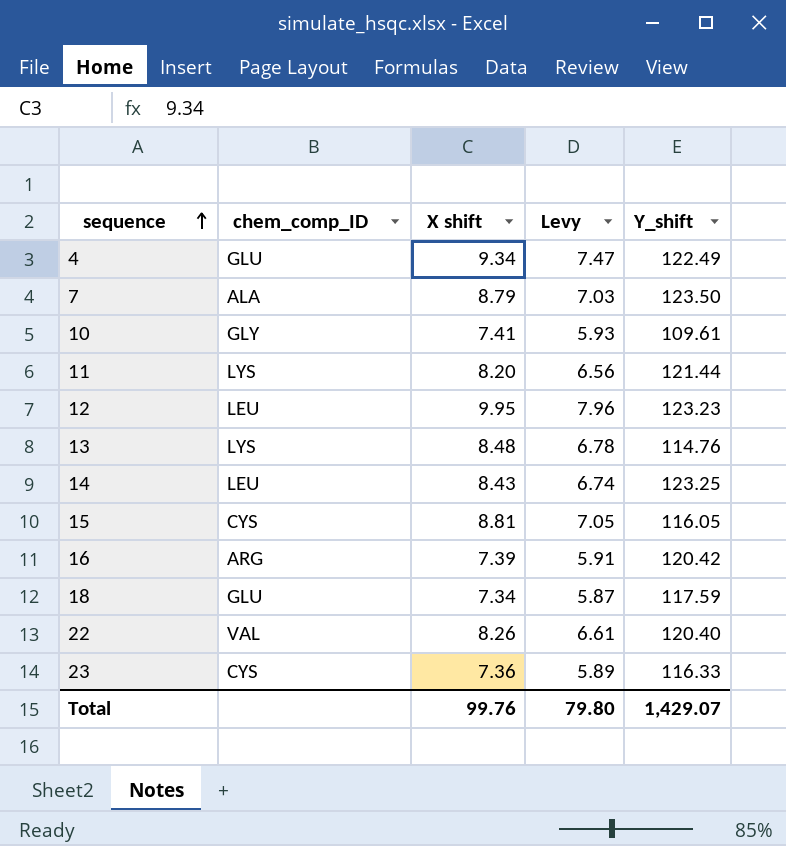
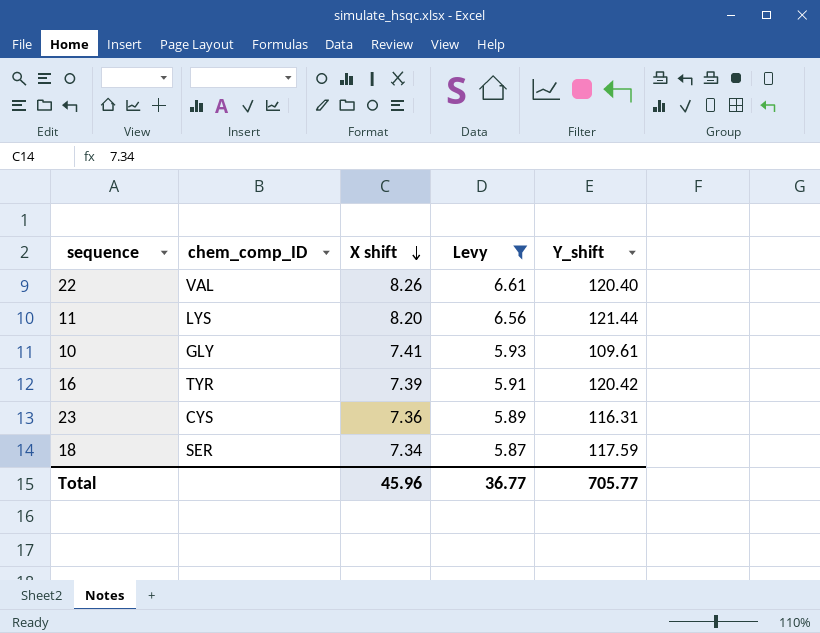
filter: none -> Levy <= 6.61
row order: sequence ascending -> X shift descending
16 | chem_comp_ID: ARG -> TYR
23 | Y_shift: 116.33 -> 116.31
18 | chem_comp_ID: GLU -> SER
Total | X shift: 99.76 -> 45.96
Total | Levy: 79.80 -> 36.77
Total | Y_shift: 1,429.07 -> 705.77

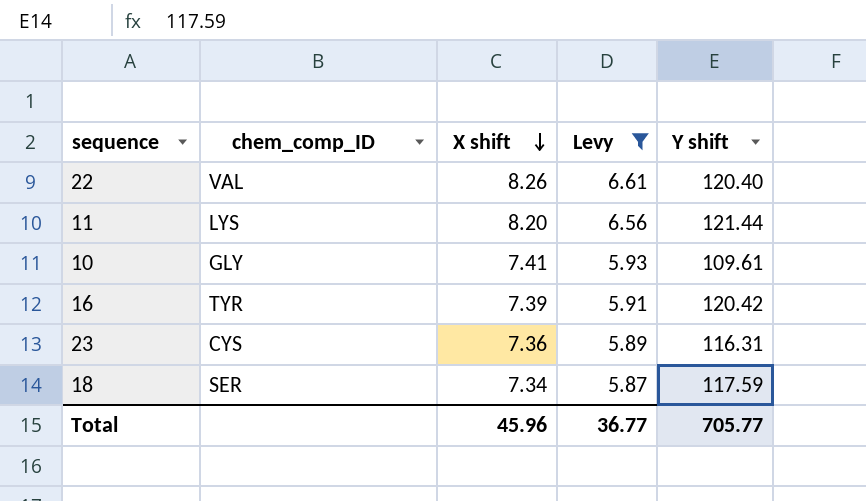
column name: Y_shift -> Y shift

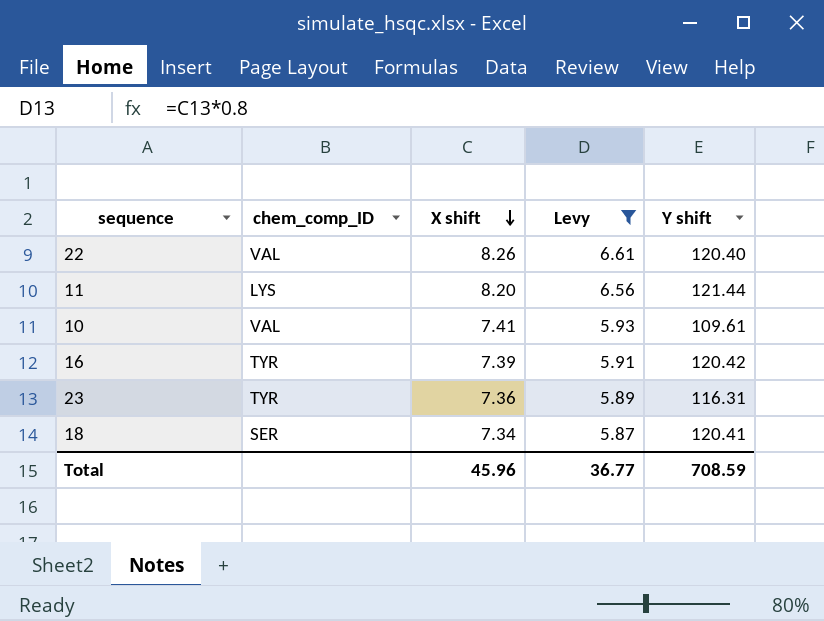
10 | chem_comp_ID: GLY -> VAL
23 | chem_comp_ID: CYS -> TYR
18 | Y shift: 117.59 -> 120.41
Total | Y shift: 705.77 -> 708.59

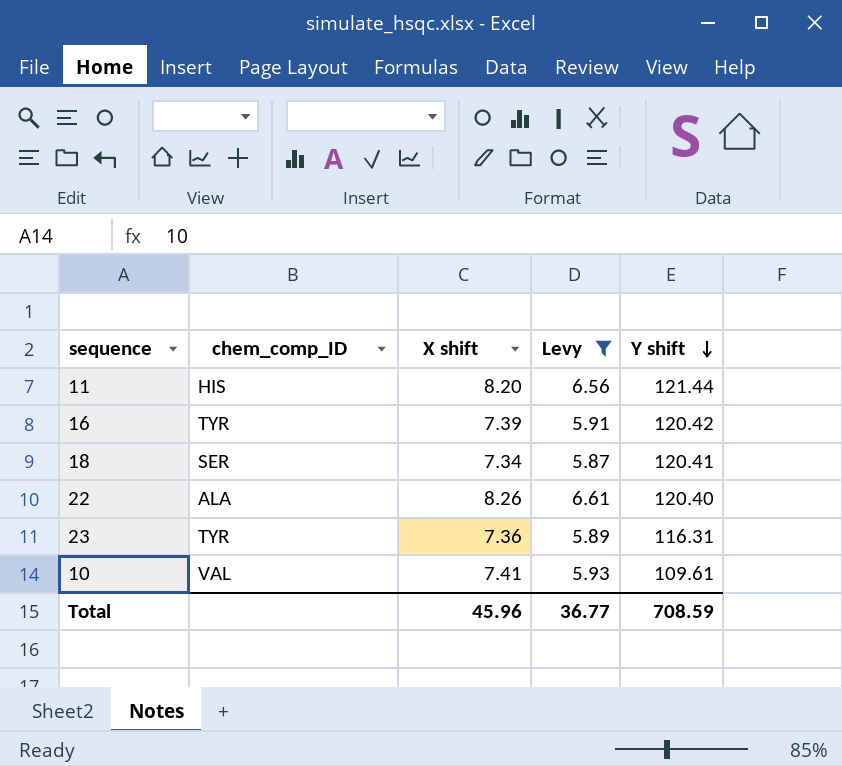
row order: X shift descending -> Y shift descending
11 | chem_comp_ID: LYS -> HIS
22 | chem_comp_ID: VAL -> ALA

